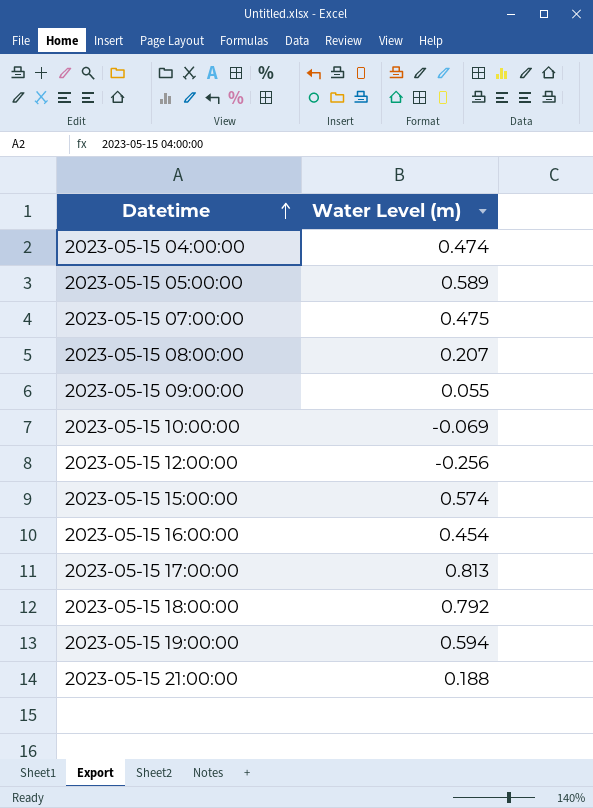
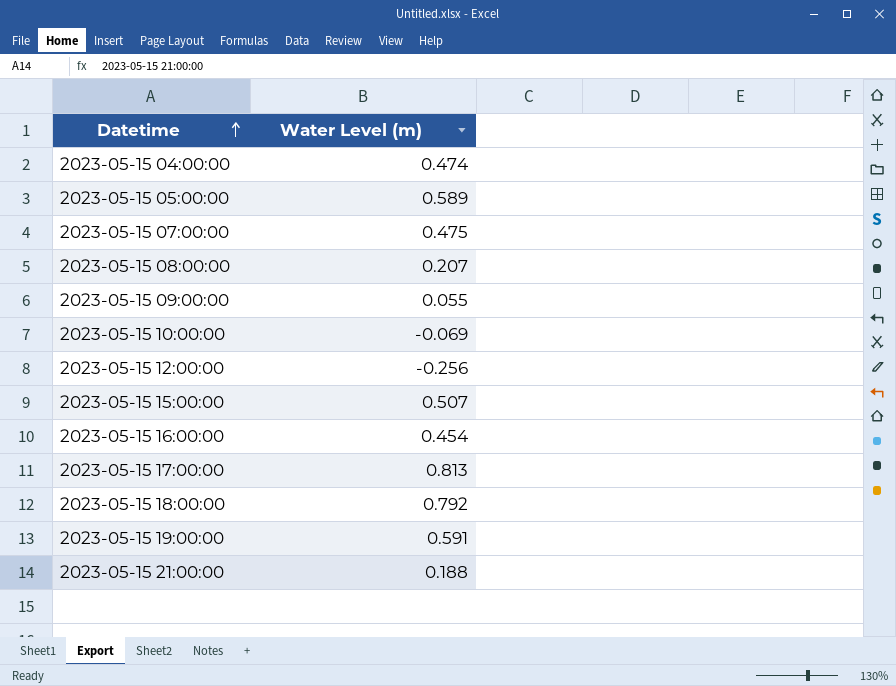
2023-05-15 15:00:00 | Water Level (m): 0.574 -> 0.507
2023-05-15 19:00:00 | Water Level (m): 0.594 -> 0.591

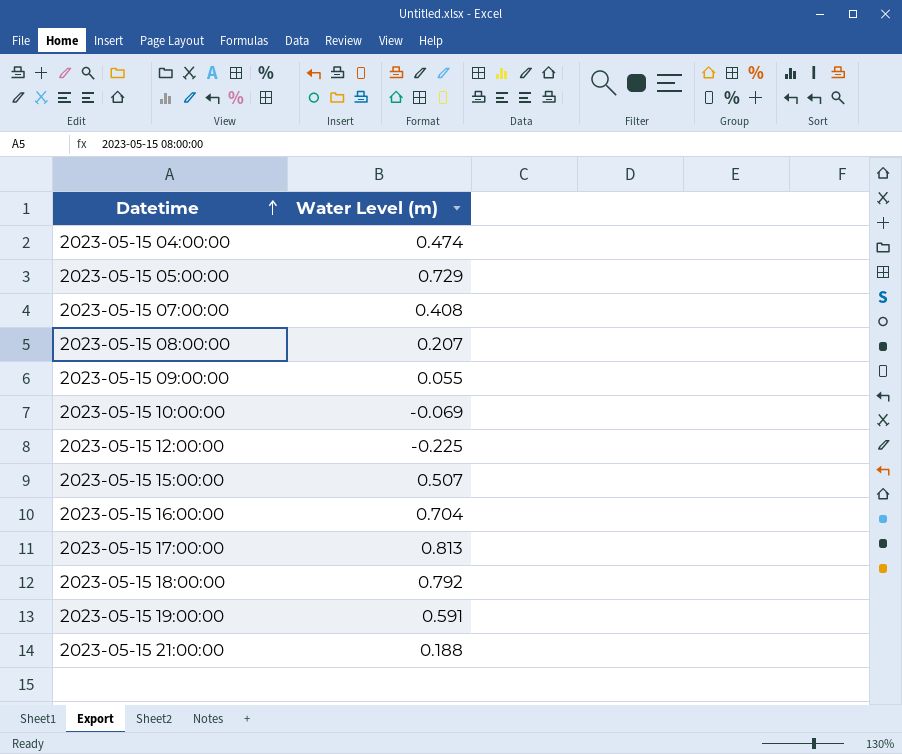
2023-05-15 05:00:00 | Water Level (m): 0.589 -> 0.729
2023-05-15 07:00:00 | Water Level (m): 0.475 -> 0.408
2023-05-15 12:00:00 | Water Level (m): -0.256 -> -0.225
2023-05-15 16:00:00 | Water Level (m): 0.454 -> 0.704

